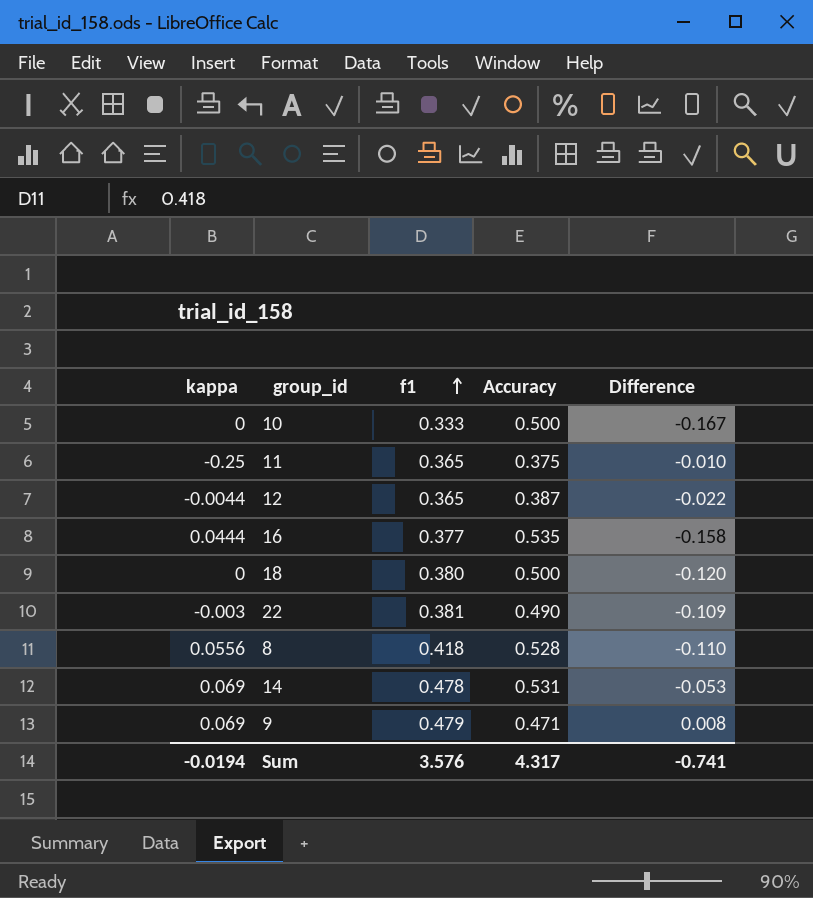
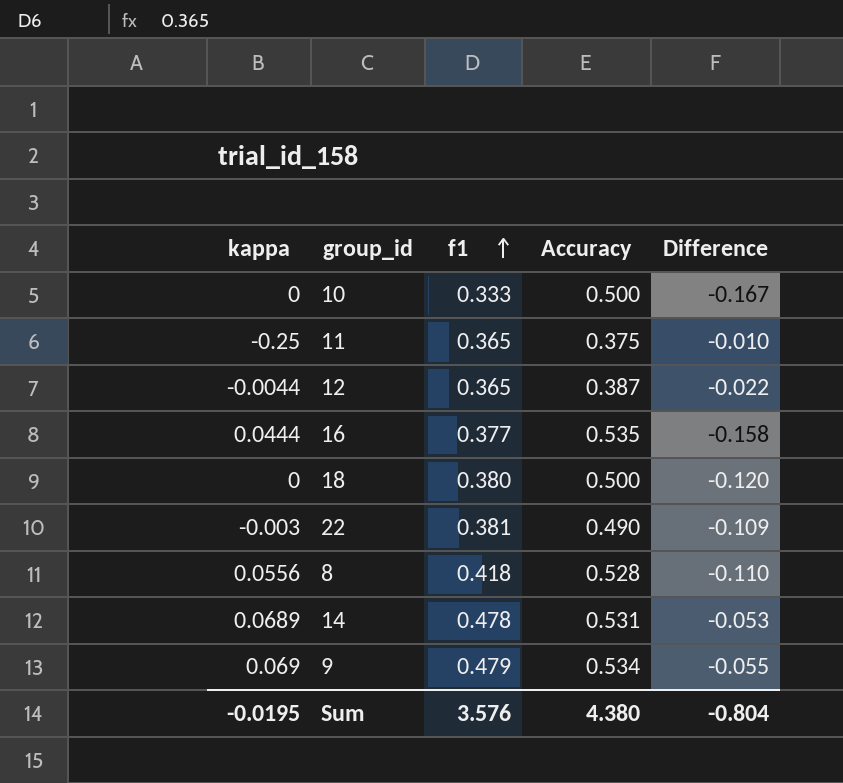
14 | kappa: 0.069 -> 0.0689
9 | Accuracy: 0.471 -> 0.534
9 | Difference: 0.008 -> -0.055
Sum | kappa: -0.0194 -> -0.0195
Sum | Accuracy: 4.317 -> 4.380
Sum | Difference: -0.741 -> -0.804

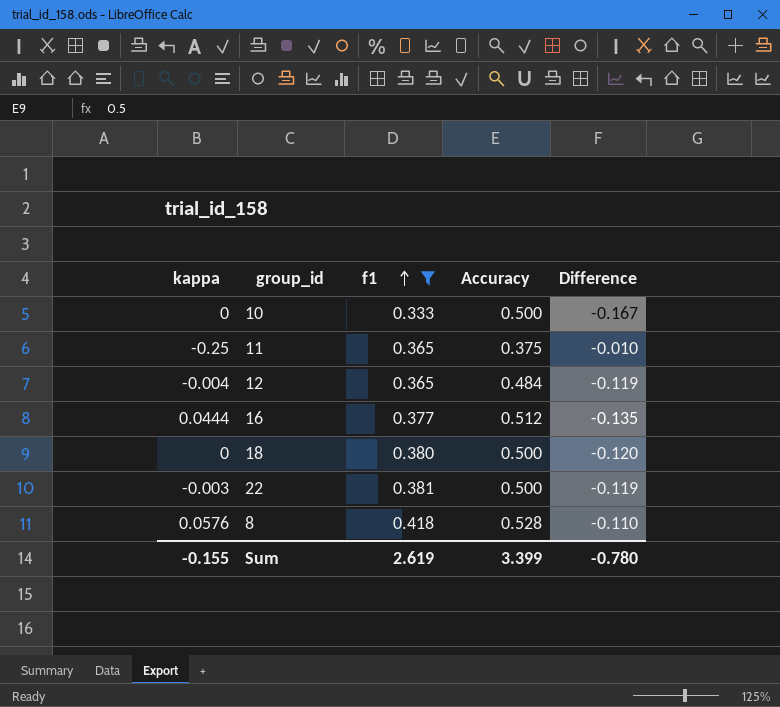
filter: none -> f1 <= 0.418
12 | kappa: -0.0044 -> -0.004
12 | Accuracy: 0.387 -> 0.484
12 | Difference: -0.022 -> -0.119
16 | Accuracy: 0.535 -> 0.512
16 | Difference: -0.158 -> -0.135
22 | Accuracy: 0.490 -> 0.500
22 | Difference: -0.109 -> -0.119
8 | kappa: 0.0556 -> 0.0576
Sum | kappa: -0.0195 -> -0.155
Sum | f1: 3.576 -> 2.619
Sum | Accuracy: 4.380 -> 3.399
Sum | Difference: -0.804 -> -0.780

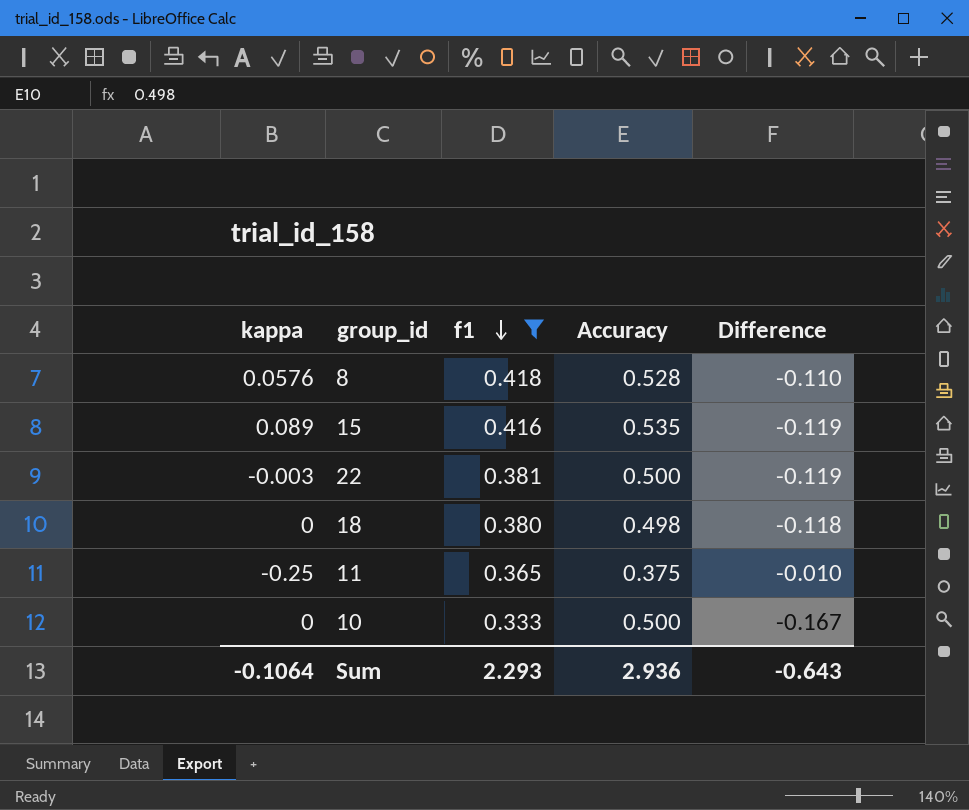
row order: f1 ascending -> f1 descending
row 12: -0.004 | 0.365 | 0.484 | -0.119 -> none
row 16: 0.0444 | 0.377 | 0.512 | -0.135 -> none
row 15: none -> 0.089 | 0.416 | 0.535 | -0.119
18 | Accuracy: 0.500 -> 0.498
18 | Difference: -0.120 -> -0.118
Sum | kappa: -0.155 -> -0.1064
Sum | f1: 2.619 -> 2.293
Sum | Accuracy: 3.399 -> 2.936
Sum | Difference: -0.780 -> -0.643

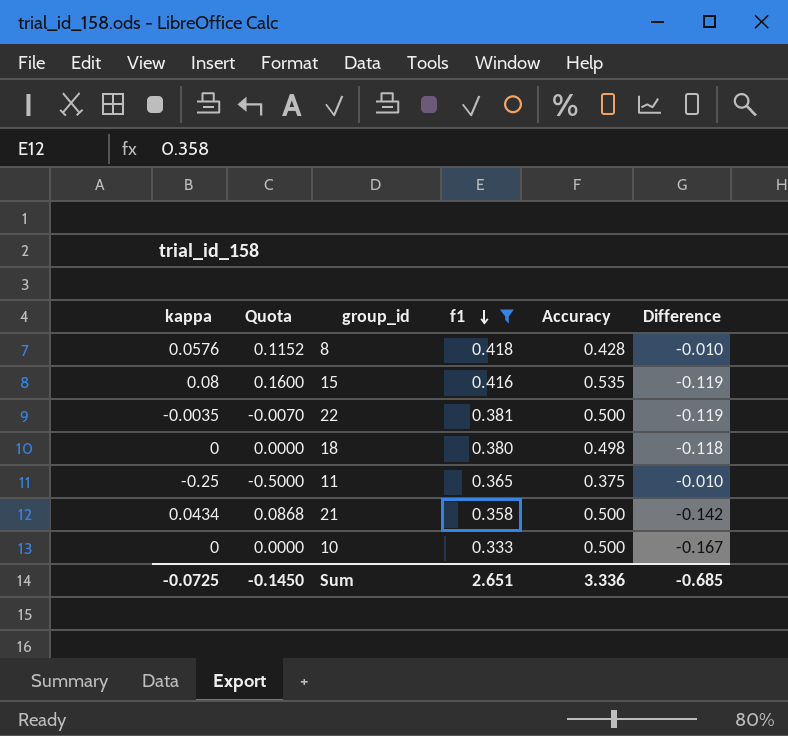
column Quota | formula: none -> [kappa] * 2
8 | Accuracy: 0.528 -> 0.428
8 | Difference: -0.110 -> -0.010
15 | kappa: 0.089 -> 0.08
22 | kappa: -0.003 -> -0.0035
row 21: none -> 0.0434 | 0.0868 | 0.358 | 0.500 | -0.142
Sum | kappa: -0.1064 -> -0.0725
Sum | f1: 2.293 -> 2.651
Sum | Accuracy: 2.936 -> 3.336
Sum | Difference: -0.643 -> -0.685

